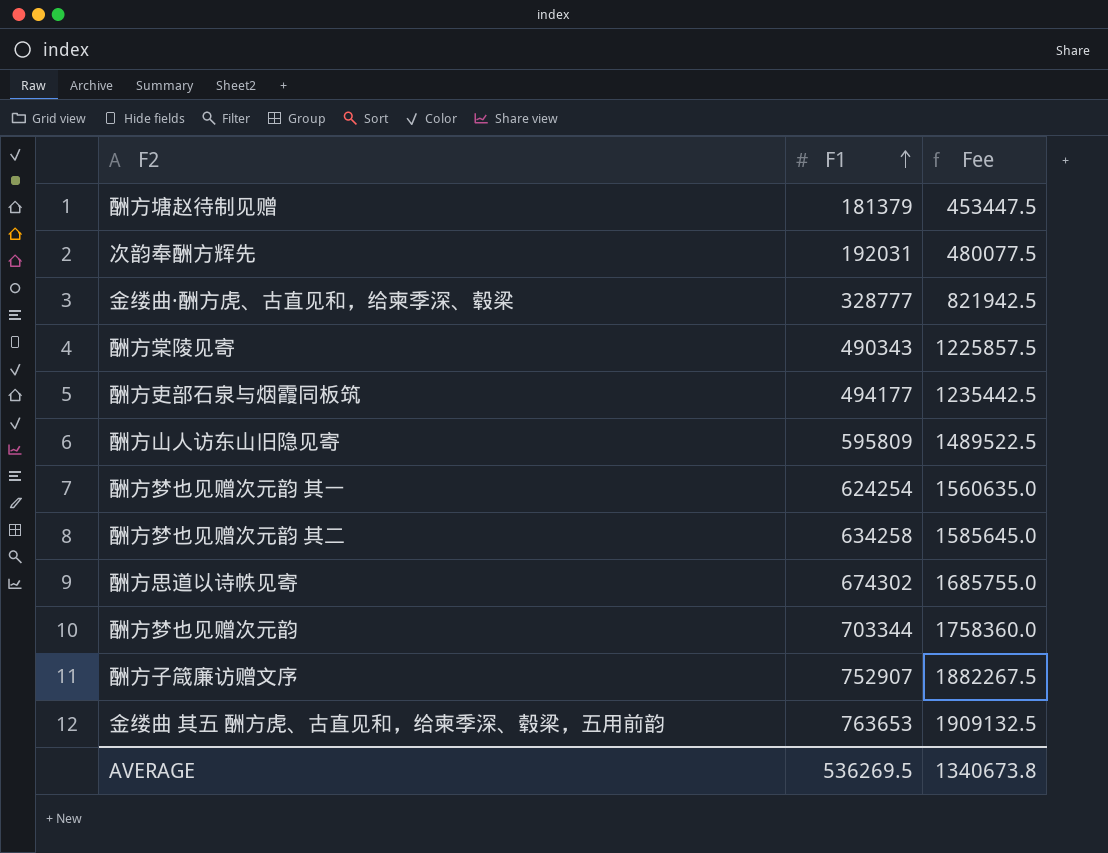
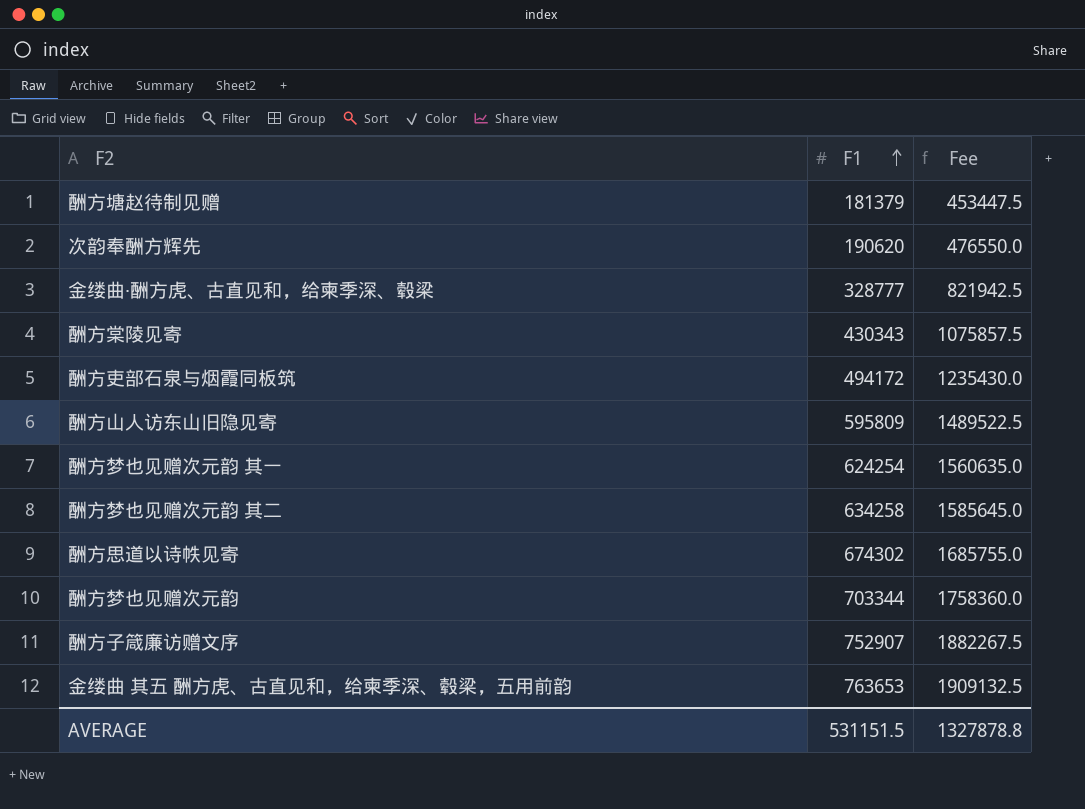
次韵奉酬方辉先 | F1: 192031 -> 190620
次韵奉酬方辉先 | Fee: 480077.5 -> 476550.0
酬方棠陵见寄 | F1: 490343 -> 430343
酬方棠陵见寄 | Fee: 1225857.5 -> 1075857.5
酬方吏部石泉与烟霞同板筑 | F1: 494177 -> 494172
酬方吏部石泉与烟霞同板筑 | Fee: 1235442.5 -> 1235430.0
AVERAGE | F1: 536269.5 -> 531151.5
AVERAGE | Fee: 1340673.8 -> 1327878.8

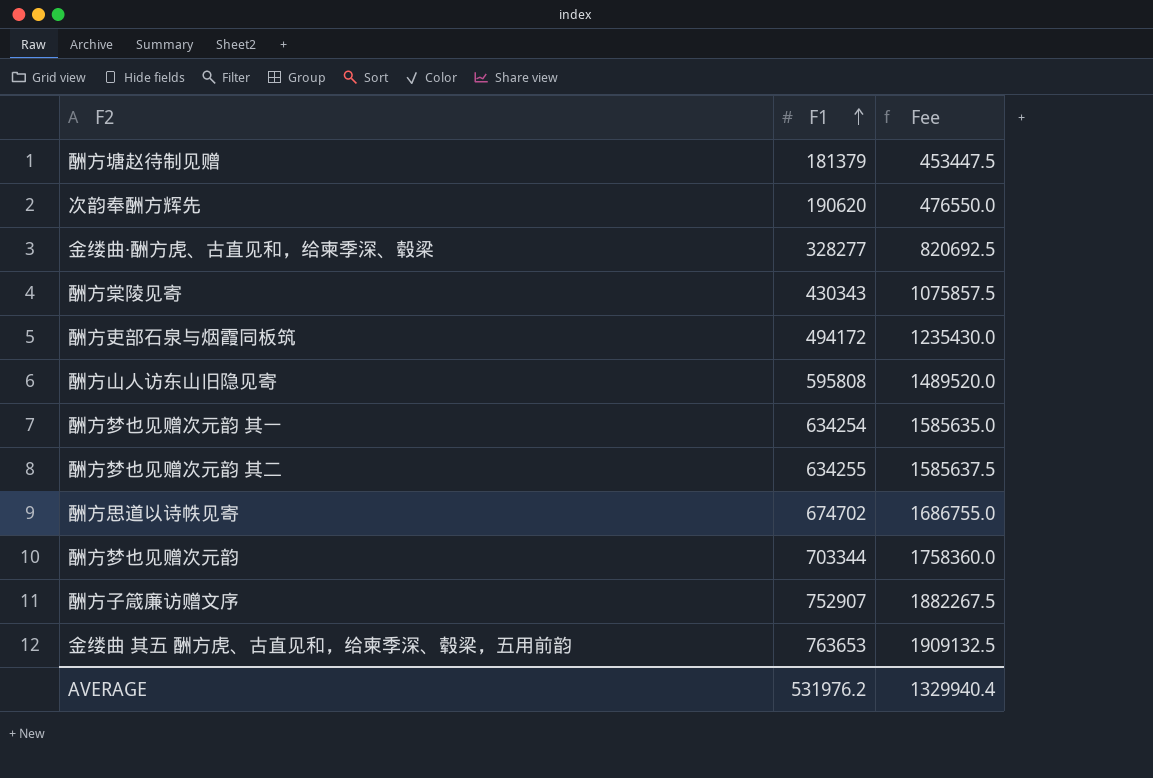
金缕曲·酬方虎、古直见和，给柬季深、毂梁 | F1: 328777 -> 328277
金缕曲·酬方虎、古直见和，给柬季深、毂梁 | Fee: 821942.5 -> 820692.5
酬方山人访东山旧隐见寄 | F1: 595809 -> 595808
酬方山人访东山旧隐见寄 | Fee: 1489522.5 -> 1489520.0
酬方梦也见赠次元韵 其一 | F1: 624254 -> 634254
酬方梦也见赠次元韵 其一 | Fee: 1560635.0 -> 1585635.0
酬方梦也见赠次元韵 其二 | F1: 634258 -> 634255
酬方梦也见赠次元韵 其二 | Fee: 1585645.0 -> 1585637.5
酬方思道以诗帙见寄 | F1: 674302 -> 674702
酬方思道以诗帙见寄 | Fee: 1685755.0 -> 1686755.0
AVERAGE | F1: 531151.5 -> 531976.2
AVERAGE | Fee: 1327878.8 -> 1329940.4

